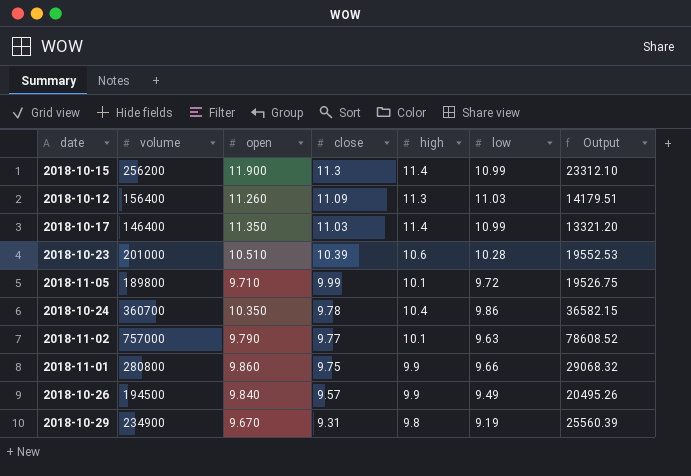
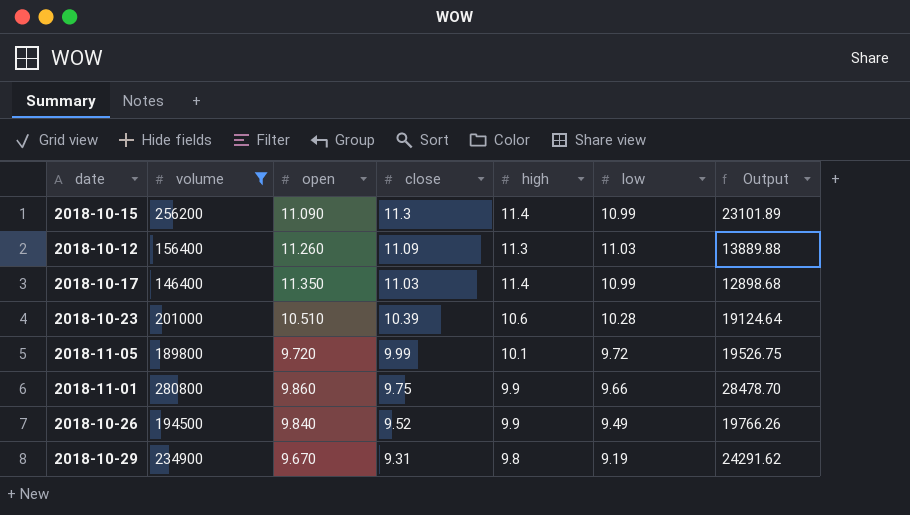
filter: none -> volume <= 280800
column Output | formula: [volume] / [low] -> [volume] / [open]
2018-10-15 | open: 11.900 -> 11.090
2018-11-05 | open: 9.710 -> 9.720
2018-10-26 | close: 9.57 -> 9.52

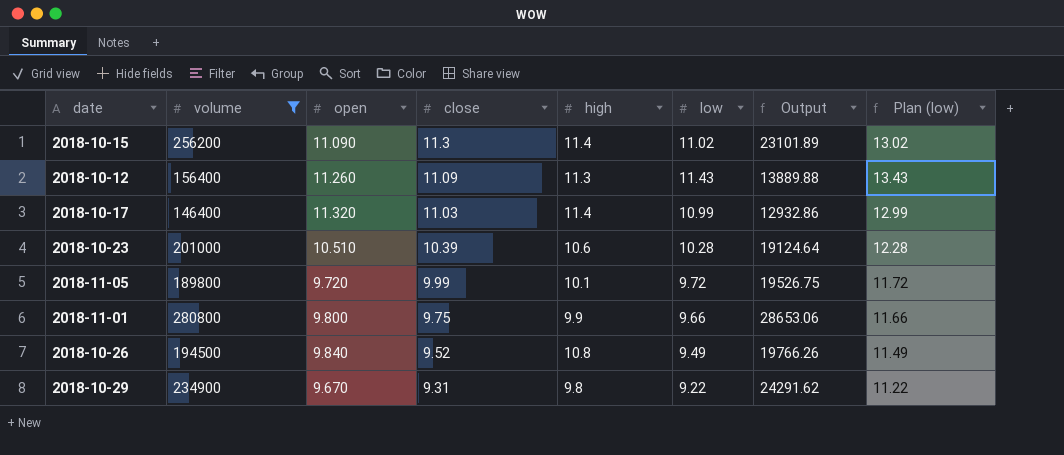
column Plan (low) | formula: none -> [low] + 2
2018-10-15 | low: 10.99 -> 11.02
2018-10-12 | low: 11.03 -> 11.43
2018-10-17 | open: 11.350 -> 11.320
2018-10-17 | Output: 12898.68 -> 12932.86
2018-11-01 | open: 9.860 -> 9.800
2018-11-01 | Output: 28478.70 -> 28653.06
2018-10-26 | high: 9.9 -> 10.8
2018-10-29 | low: 9.19 -> 9.22

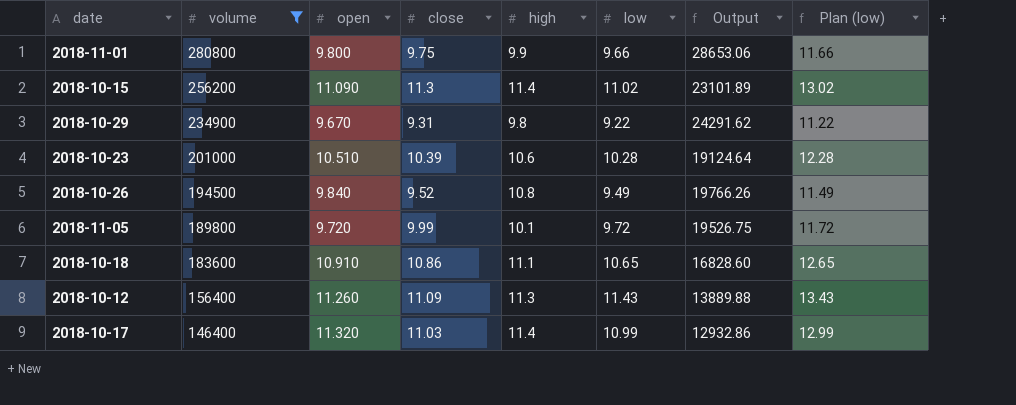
row order: close descending -> volume descending
row 2018-10-18: none -> 183600 | 10.910 | 10.86 | 11.1 | 10.65 | 16828.60 | 12.65

